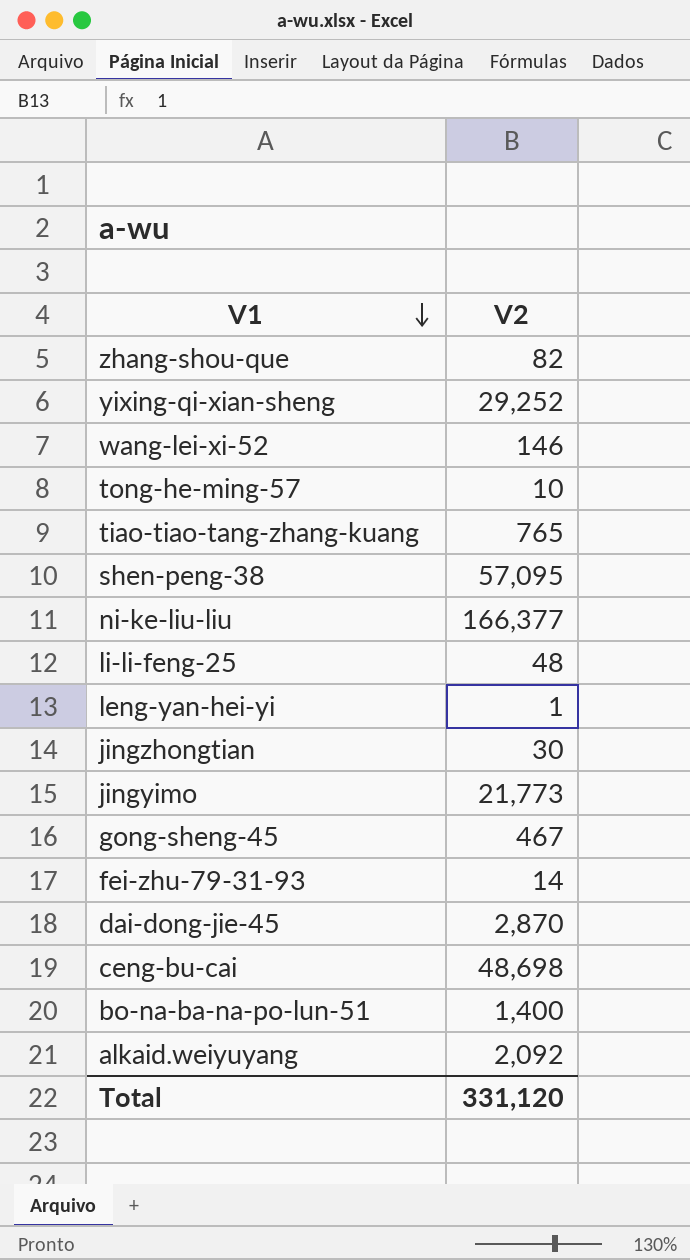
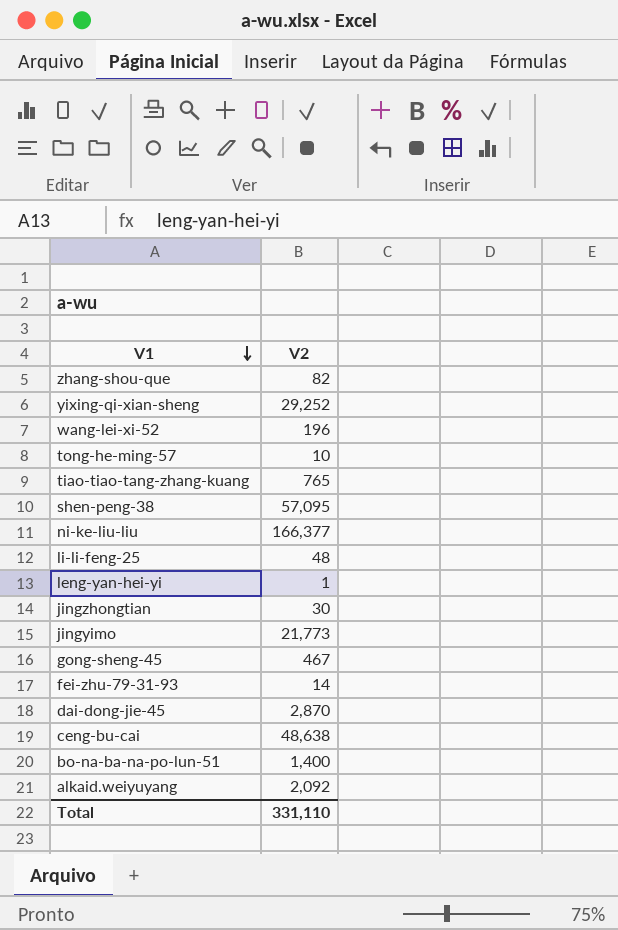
wang-lei-xi-52 | V2: 146 -> 196
ceng-bu-cai | V2: 48,698 -> 48,638
Total | V2: 331,120 -> 331,110

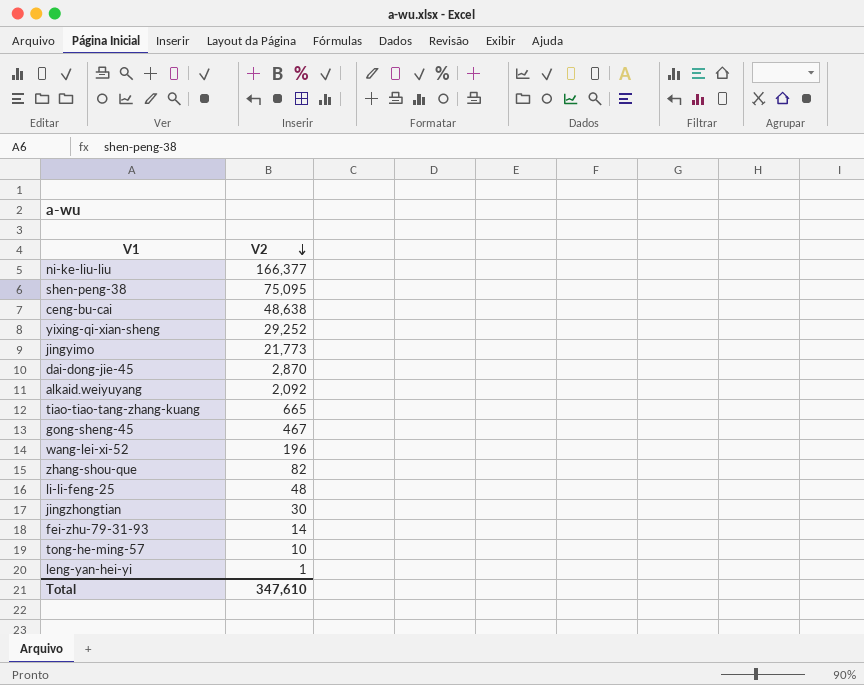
row order: V1 descending -> V2 descending
row bo-na-ba-na-po-lun-51: 1,400 -> none
shen-peng-38 | V2: 57,095 -> 75,095
tiao-tiao-tang-zhang-kuang | V2: 765 -> 665
Total | V2: 331,110 -> 347,610

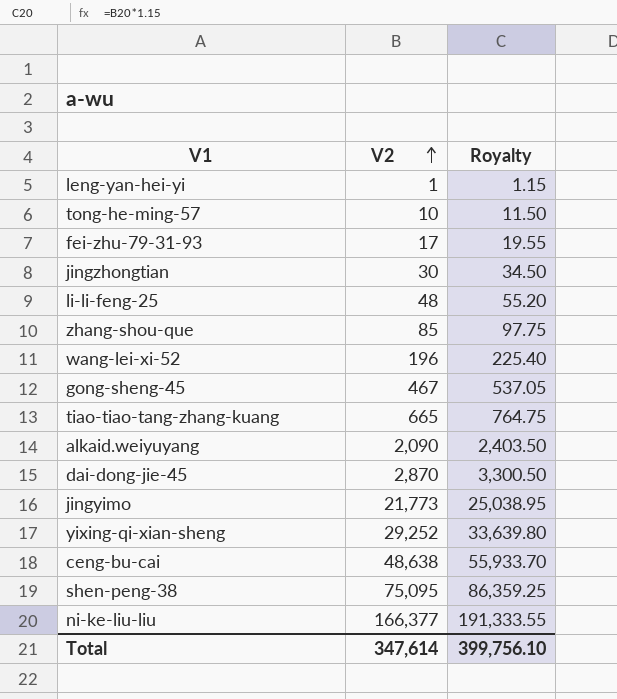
row order: V2 descending -> V2 ascending
column Royalty | formula: none -> [V2] * 1.15
fei-zhu-79-31-93 | V2: 14 -> 17
zhang-shou-que | V2: 82 -> 85
alkaid.weiyuyang | V2: 2,092 -> 2,090
Total | V2: 347,610 -> 347,614

